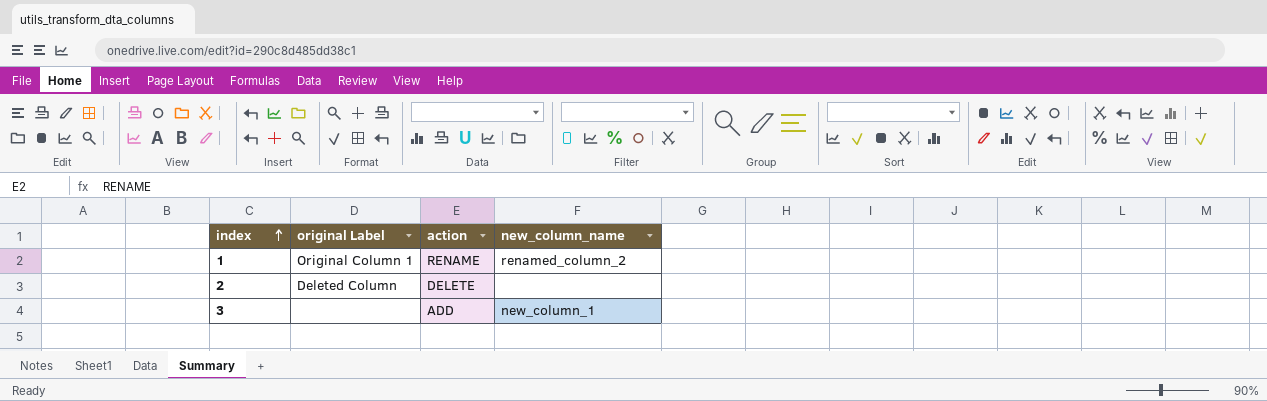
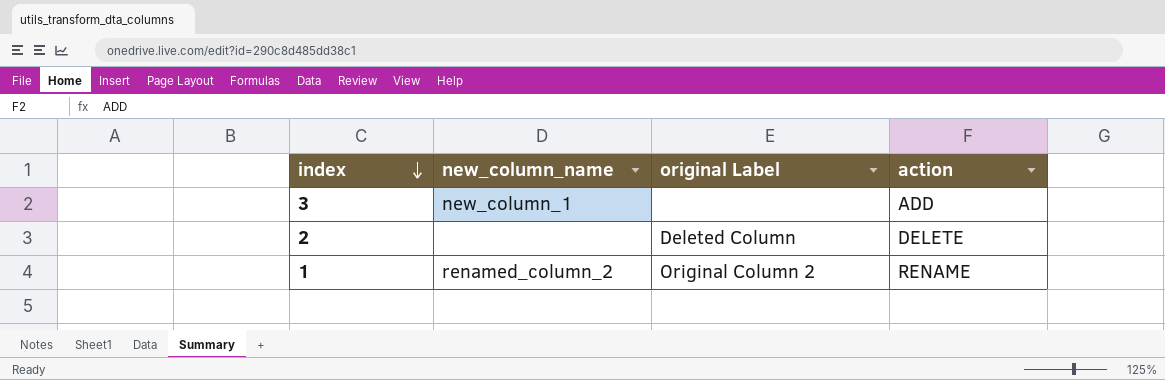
row order: index ascending -> index descending
column new_column_name | position: 4 -> 2
1 | original Label: Original Column 1 -> Original Column 2

